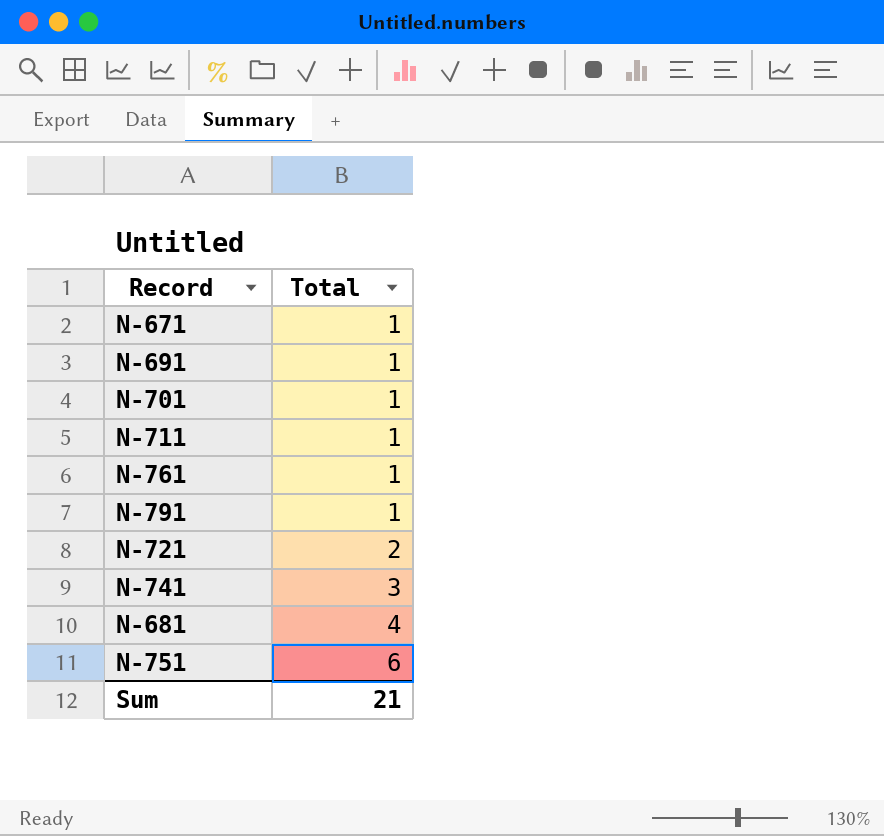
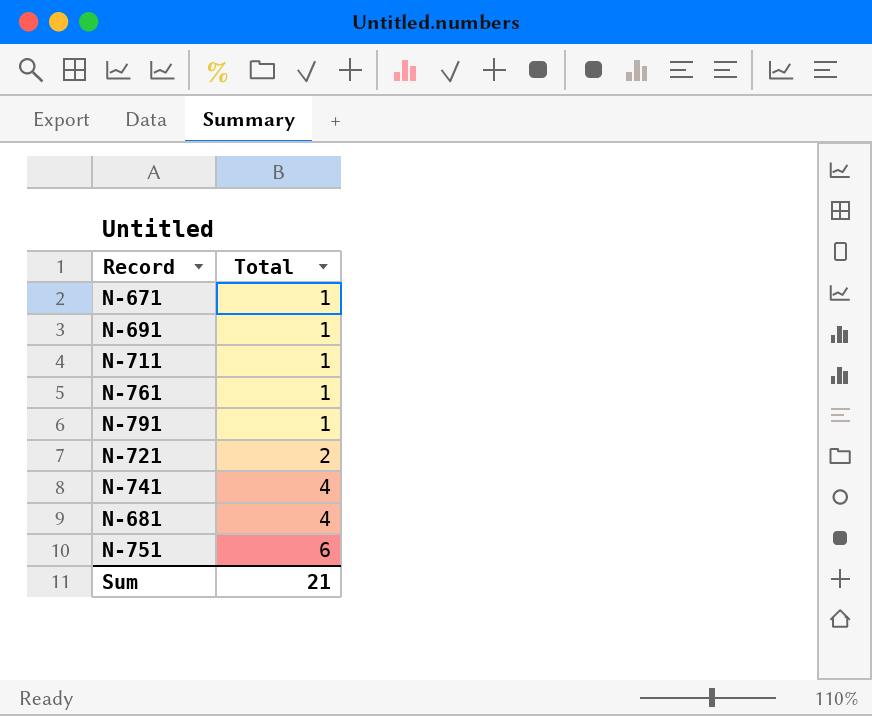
row N-701: 1 -> none
N-741 | Total: 3 -> 4

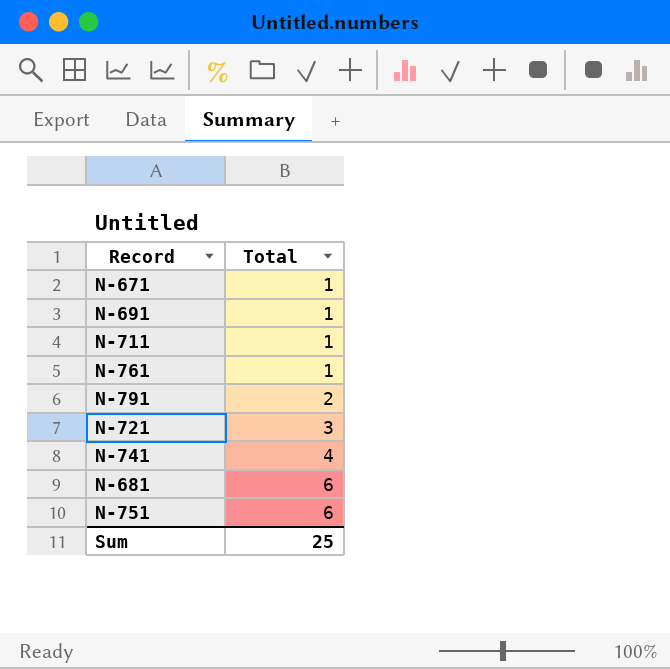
N-791 | Total: 1 -> 2
N-721 | Total: 2 -> 3
N-681 | Total: 4 -> 6
Sum | Total: 21 -> 25

